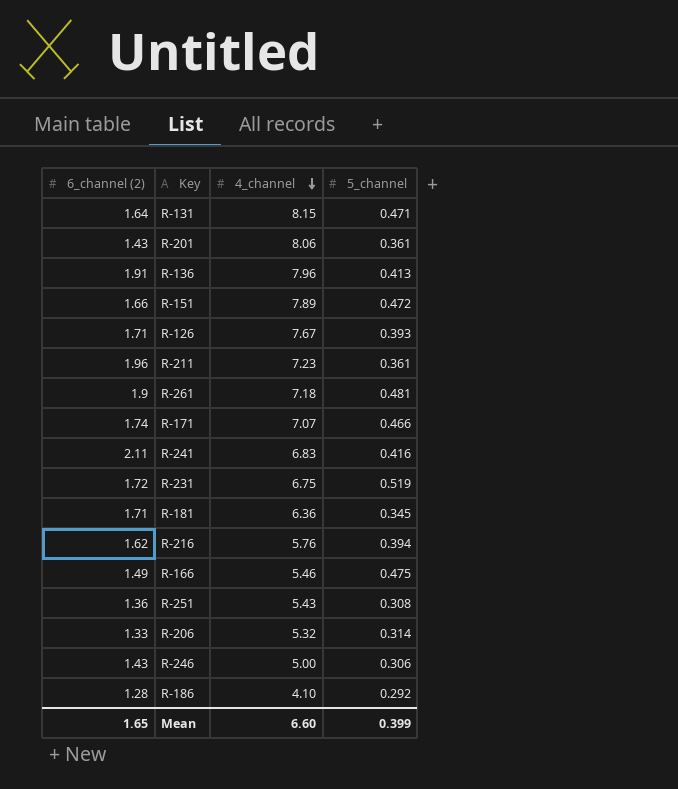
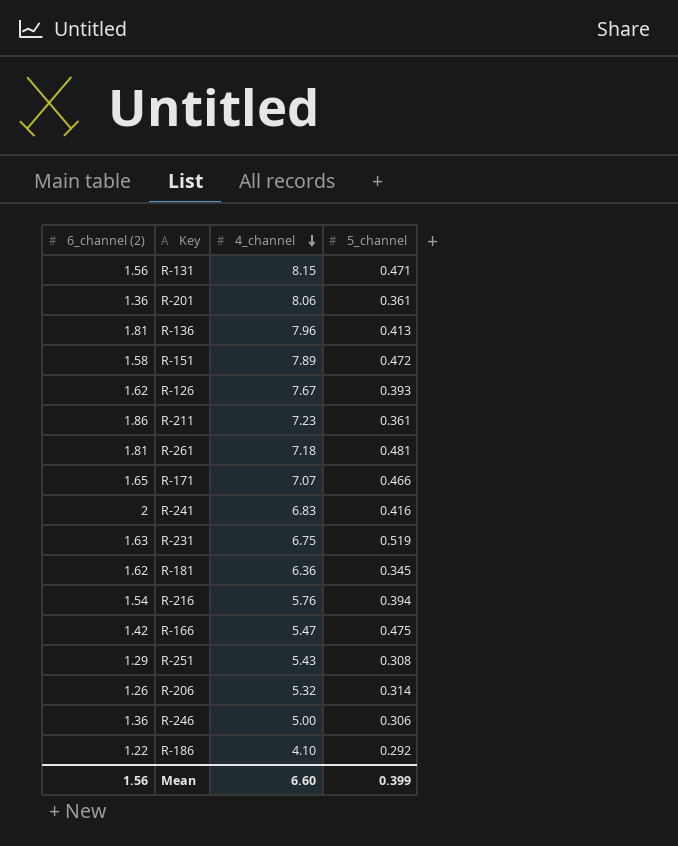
R-131 | 6_channel (2): 1.64 -> 1.56
R-201 | 6_channel (2): 1.43 -> 1.36
R-136 | 6_channel (2): 1.91 -> 1.81
R-151 | 6_channel (2): 1.66 -> 1.58
R-126 | 6_channel (2): 1.71 -> 1.62
R-211 | 6_channel (2): 1.96 -> 1.86
R-261 | 6_channel (2): 1.9 -> 1.81
R-171 | 6_channel (2): 1.74 -> 1.65
R-241 | 6_channel (2): 2.11 -> 2
R-231 | 6_channel (2): 1.72 -> 1.63
R-181 | 6_channel (2): 1.71 -> 1.62
R-216 | 6_channel (2): 1.62 -> 1.54
R-166 | 6_channel (2): 1.49 -> 1.42
R-166 | 4_channel: 5.46 -> 5.47
R-251 | 6_channel (2): 1.36 -> 1.29
R-206 | 6_channel (2): 1.33 -> 1.26
R-246 | 6_channel (2): 1.43 -> 1.36
R-186 | 6_channel (2): 1.28 -> 1.22
Mean | 6_channel (2): 1.65 -> 1.56

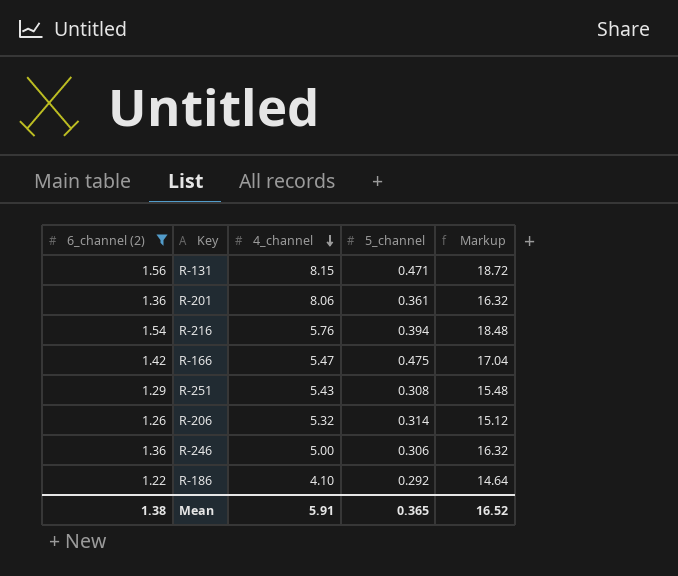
filter: none -> 6_channel (2) <= 1.56
column Markup | formula: none -> [6_channel (2)] * 12
Mean | 6_channel (2): 1.56 -> 1.38
Mean | 4_channel: 6.60 -> 5.91
Mean | 5_channel: 0.399 -> 0.365

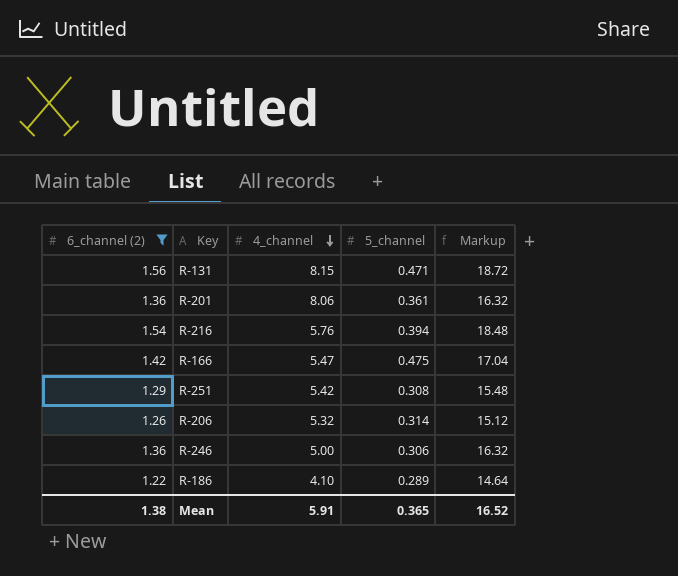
R-251 | 4_channel: 5.43 -> 5.42
R-186 | 5_channel: 0.292 -> 0.289

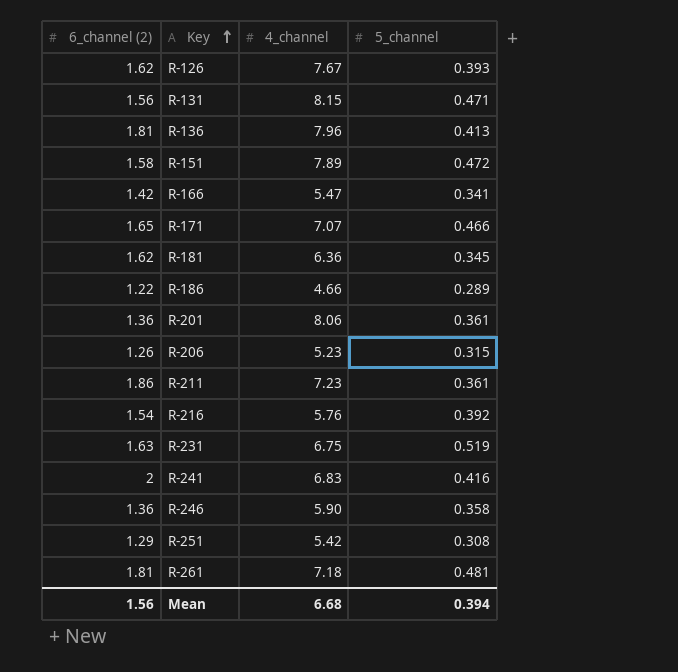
filter: 6_channel (2) <= 1.56 -> none
row order: 4_channel descending -> Key ascending
column Markup | formula: [6_channel (2)] * 12 -> none
R-166 | 5_channel: 0.475 -> 0.341
R-186 | 4_channel: 4.10 -> 4.66
R-206 | 4_channel: 5.32 -> 5.23
R-206 | 5_channel: 0.314 -> 0.315
R-216 | 5_channel: 0.394 -> 0.392
R-246 | 4_channel: 5.00 -> 5.90
R-246 | 5_channel: 0.306 -> 0.358
Mean | 6_channel (2): 1.38 -> 1.56
Mean | 4_channel: 5.91 -> 6.68
Mean | 5_channel: 0.365 -> 0.394

